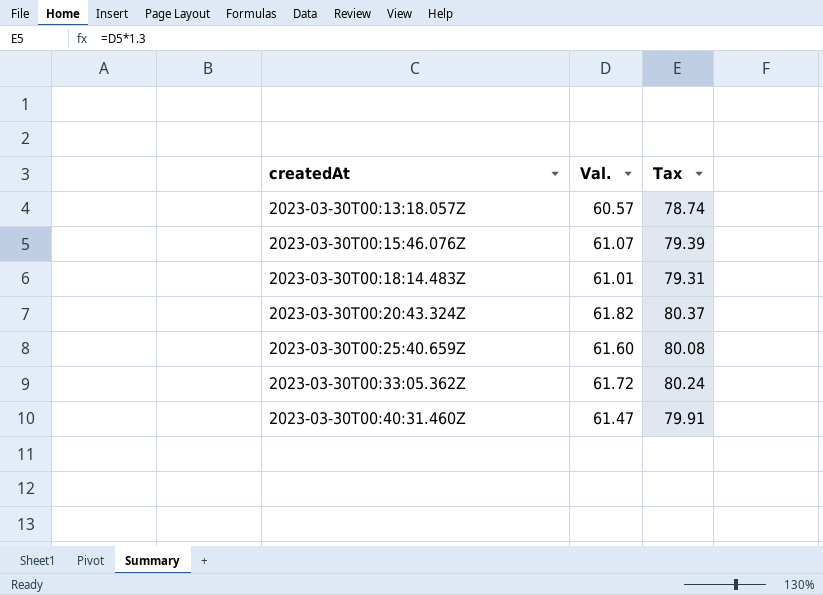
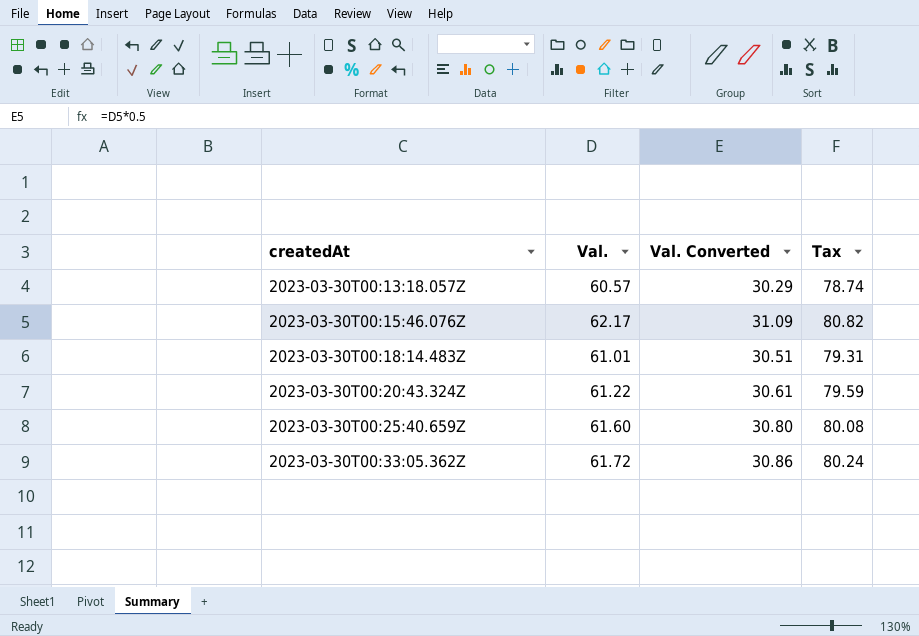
column Val. Converted | formula: none -> [Val.] * 0.5
row 2023-03-30T00:40:31.460Z: 61.47 | 79.91 -> none
2023-03-30T00:15:46.076Z | Val.: 61.07 -> 62.17
2023-03-30T00:15:46.076Z | Tax: 79.39 -> 80.82
2023-03-30T00:20:43.324Z | Val.: 61.82 -> 61.22
2023-03-30T00:20:43.324Z | Tax: 80.37 -> 79.59

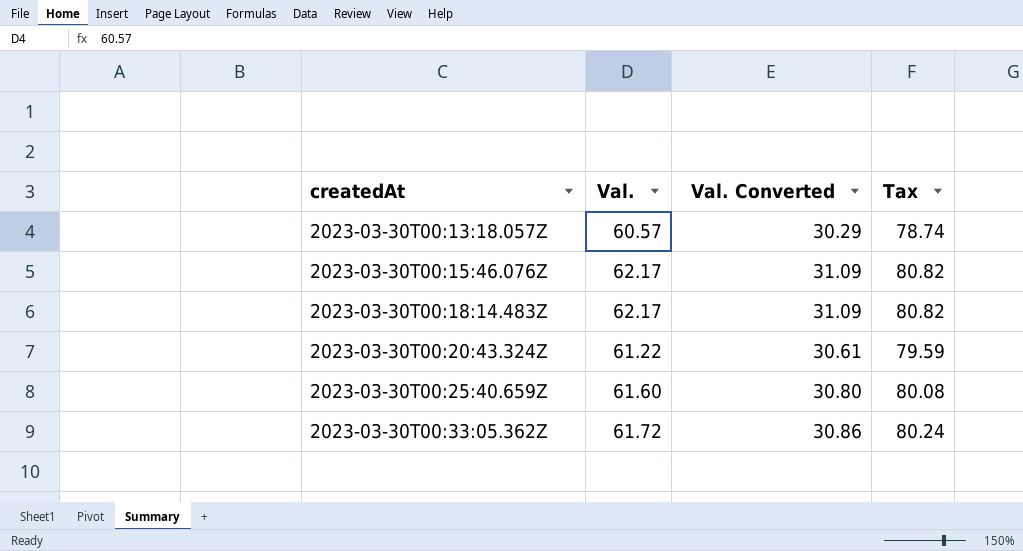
2023-03-30T00:18:14.483Z | Val.: 61.01 -> 62.17
2023-03-30T00:18:14.483Z | Val. Converted: 30.51 -> 31.09
2023-03-30T00:18:14.483Z | Tax: 79.31 -> 80.82

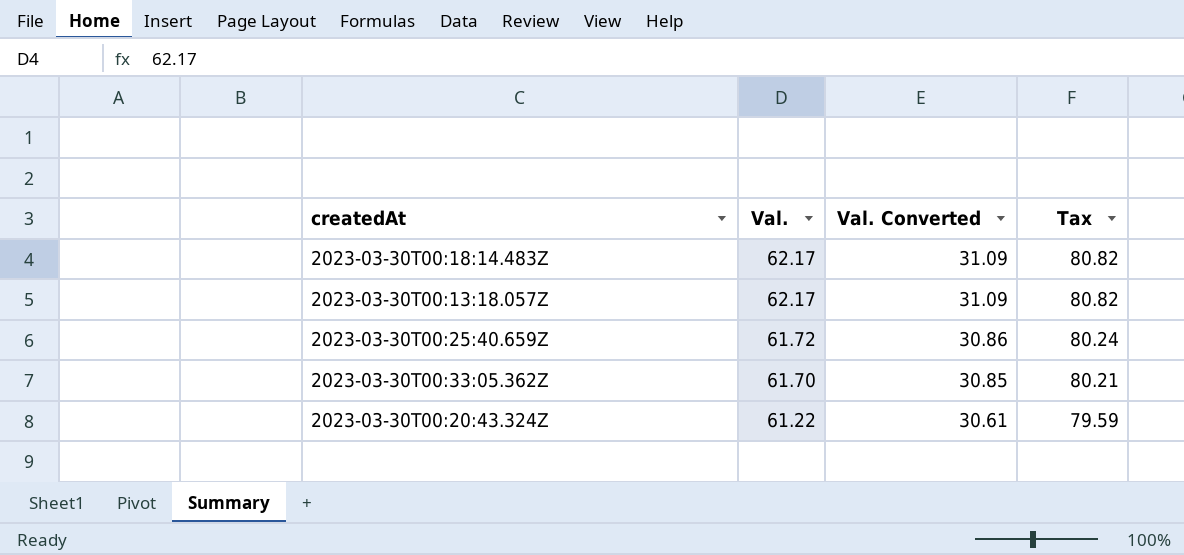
row order: createdAt ascending -> Val. descending
row 2023-03-30T00:15:46.076Z: 62.17 | 31.09 | 80.82 -> none
2023-03-30T00:13:18.057Z | Val.: 60.57 -> 62.17
2023-03-30T00:13:18.057Z | Val. Converted: 30.29 -> 31.09
2023-03-30T00:13:18.057Z | Tax: 78.74 -> 80.82
2023-03-30T00:25:40.659Z | Val.: 61.60 -> 61.72
2023-03-30T00:25:40.659Z | Val. Converted: 30.80 -> 30.86
2023-03-30T00:25:40.659Z | Tax: 80.08 -> 80.24
2023-03-30T00:33:05.362Z | Val.: 61.72 -> 61.70
2023-03-30T00:33:05.362Z | Val. Converted: 30.86 -> 30.85
2023-03-30T00:33:05.362Z | Tax: 80.24 -> 80.21

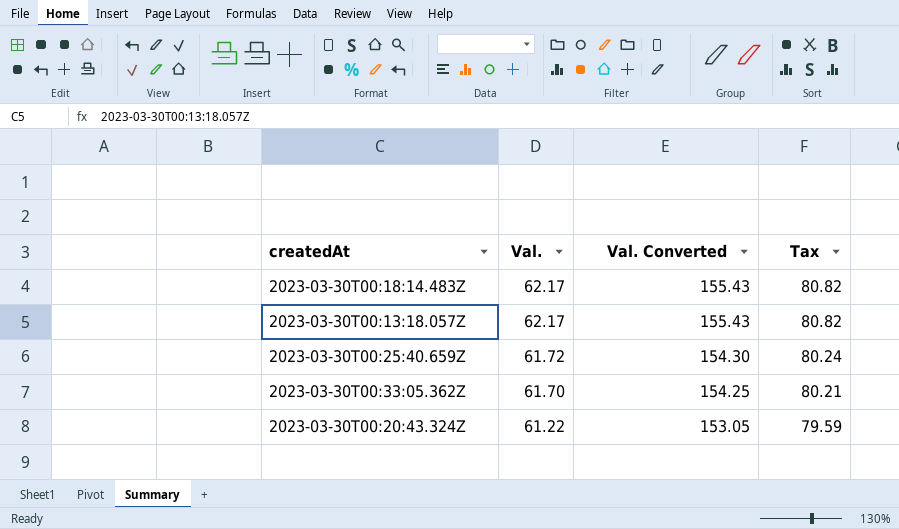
column Val. Converted | formula: [Val.] * 0.5 -> [Val.] * 2.5

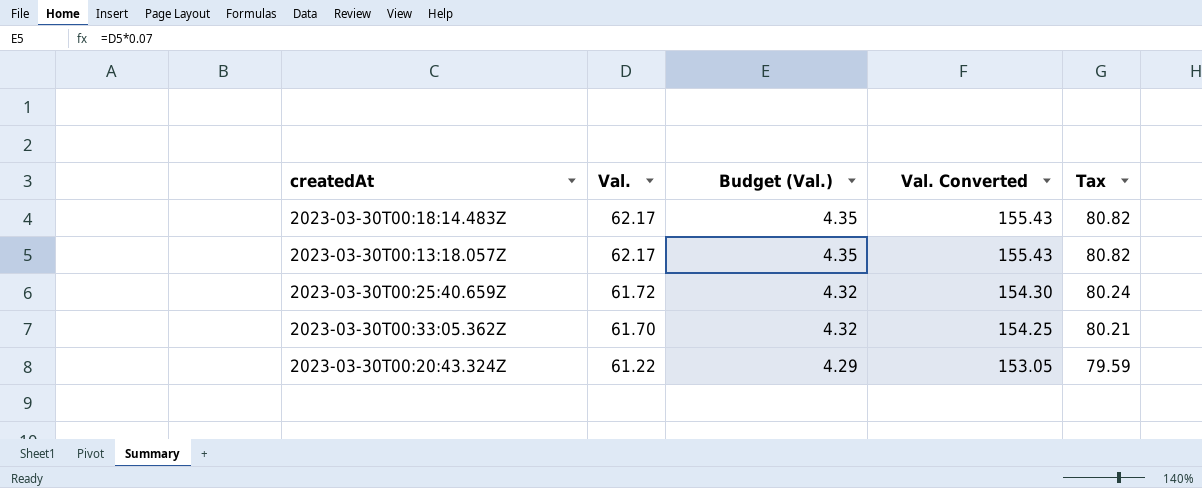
column Budget (Val.) | formula: none -> [Val.] * 0.07

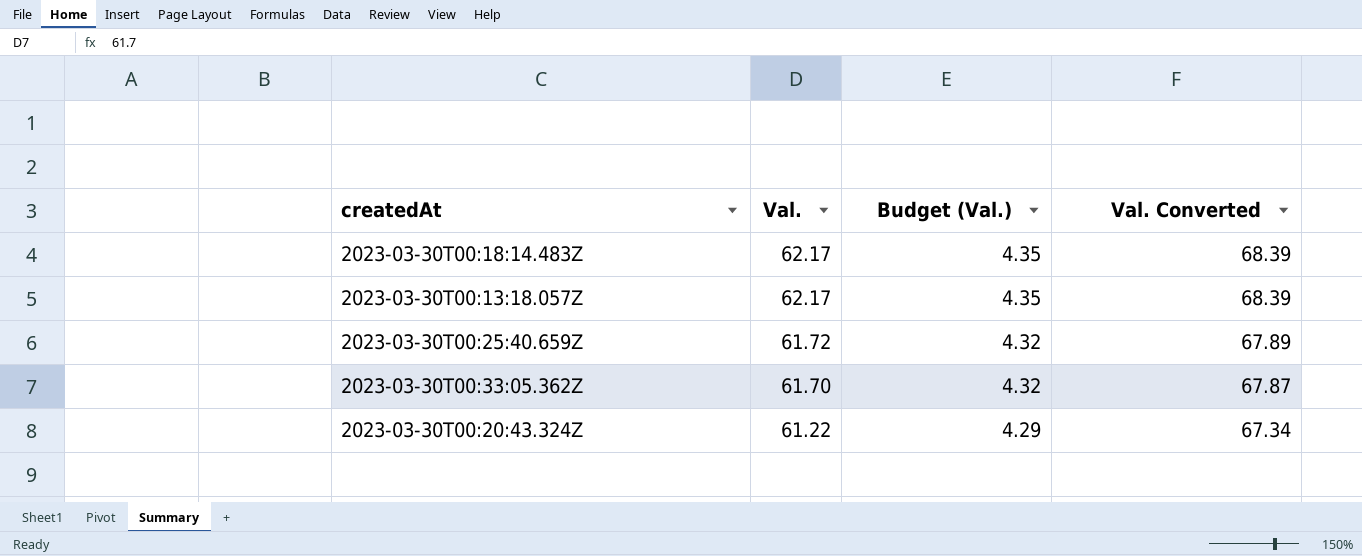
column Tax | formula: [Val.] * 1.3 -> none
column Val. Converted | formula: [Val.] * 2.5 -> [Val.] * 1.1

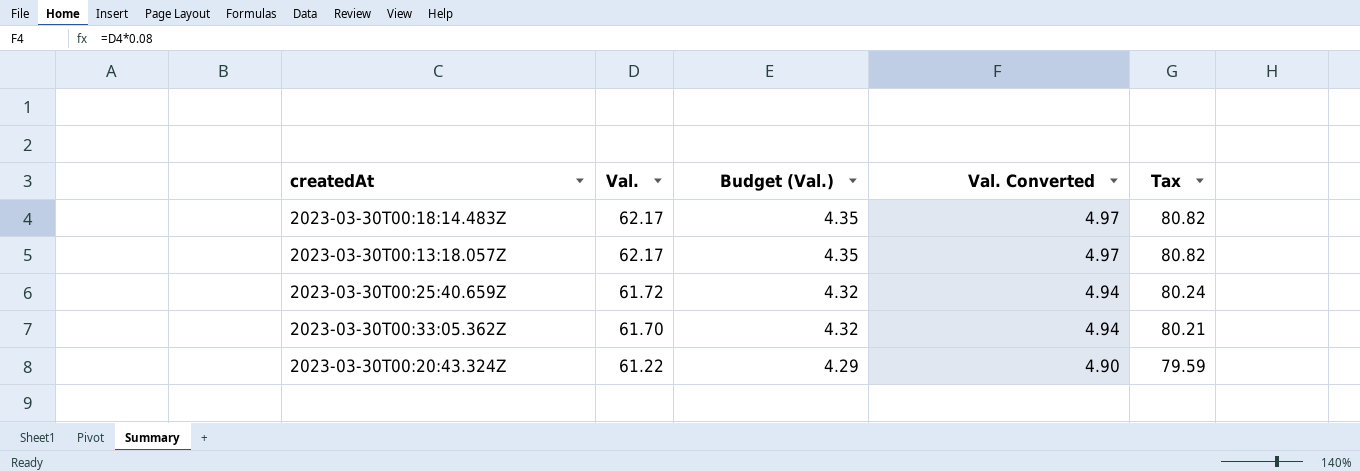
column Val. Converted | formula: [Val.] * 1.1 -> [Val.] * 0.08
column Tax | formula: none -> [Val.] * 1.3

